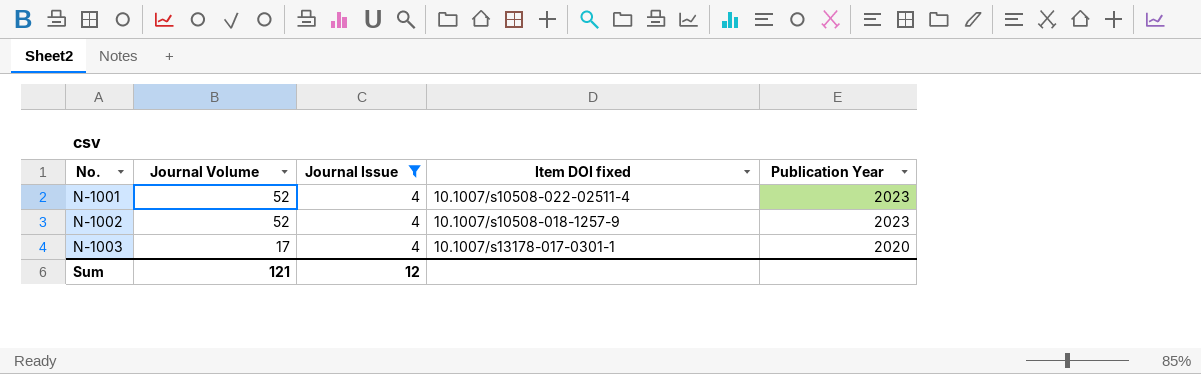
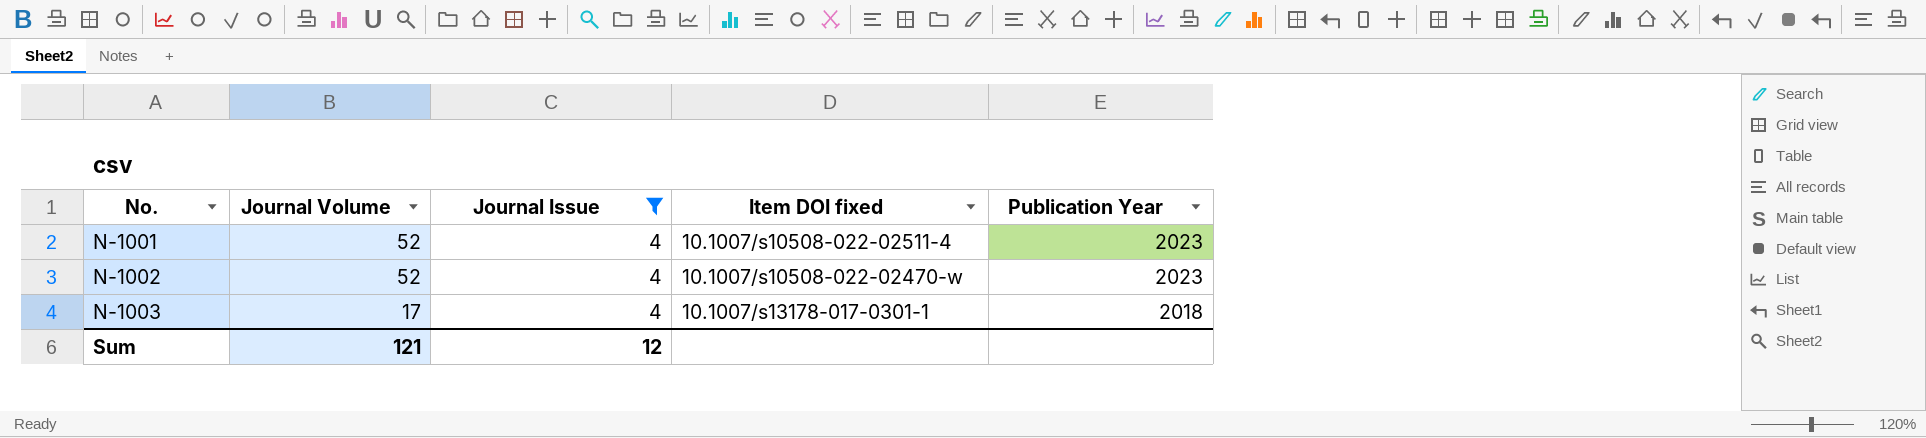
N-1002 | Item DOI fixed: 10.1007/s10508-018-1257-9 -> 10.1007/s10508-022-02470-w
N-1003 | Publication Year: 2020 -> 2018

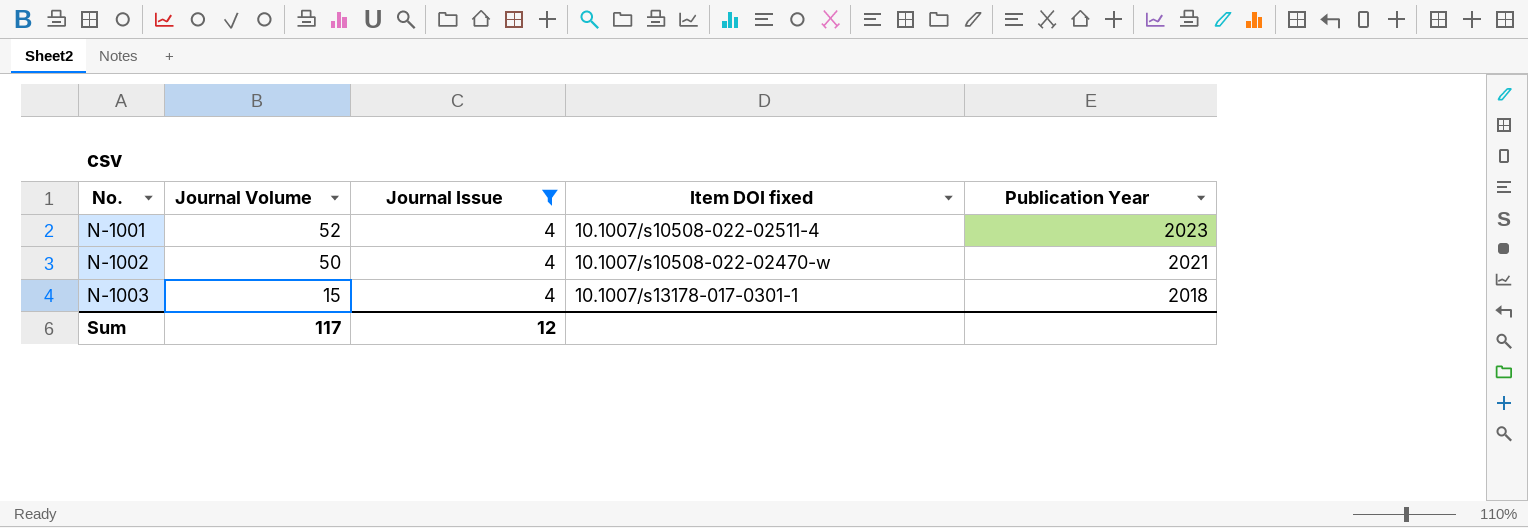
N-1002 | Journal Volume: 52 -> 50
N-1002 | Publication Year: 2023 -> 2021
N-1003 | Journal Volume: 17 -> 15
Sum | Journal Volume: 121 -> 117

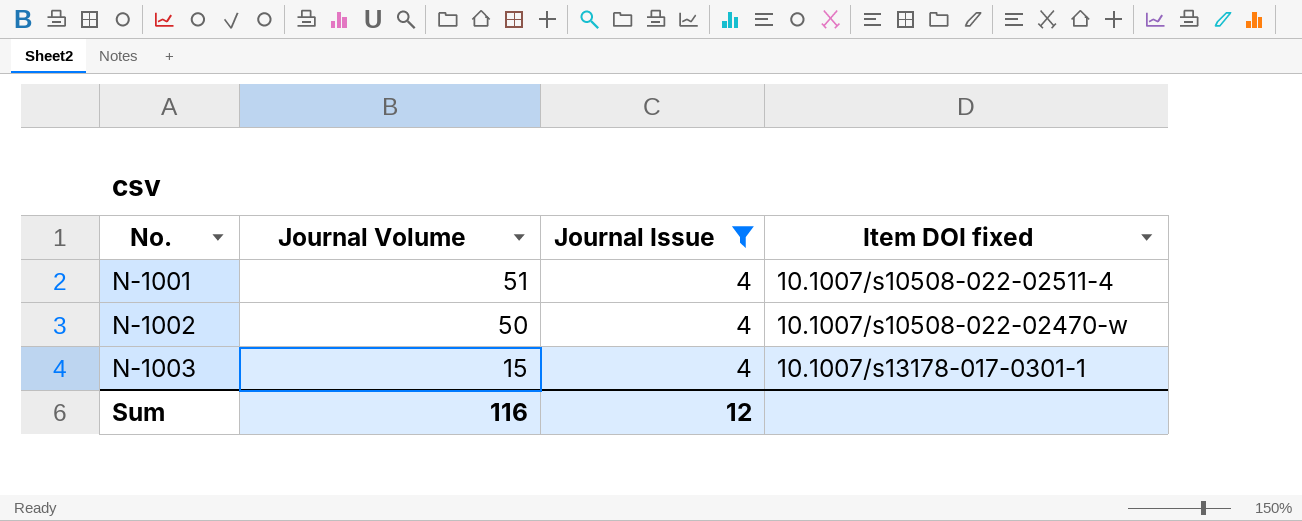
column Publication Year | position: 5 -> none
N-1001 | Journal Volume: 52 -> 51
Sum | Journal Volume: 117 -> 116

